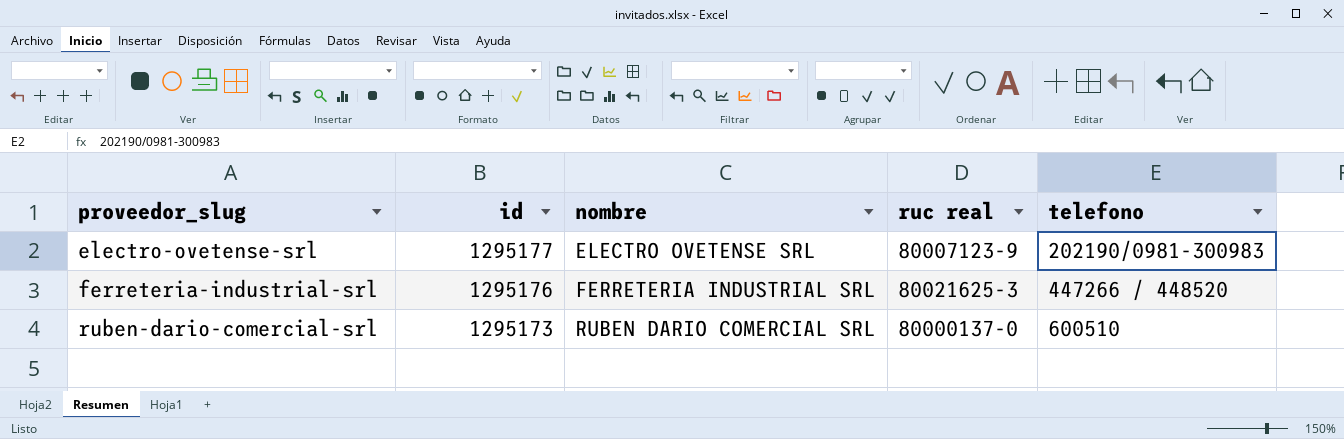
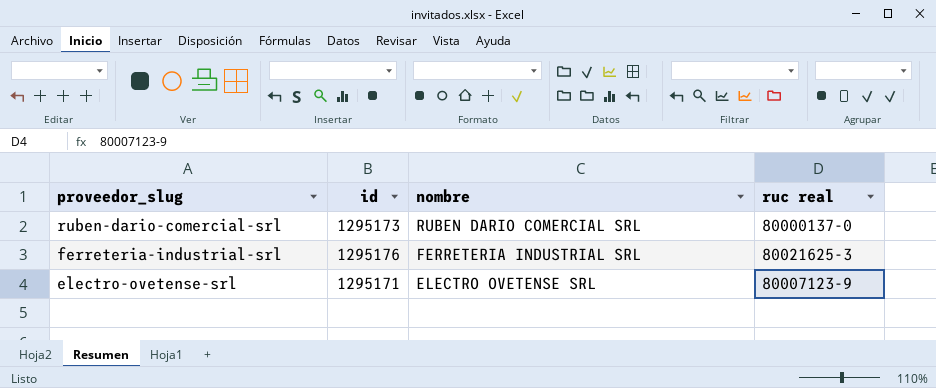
row order: proveedor_slug ascending -> proveedor_slug descending
column telefono | position: 5 -> none
electro-ovetense-srl | id: 1295177 -> 1295171

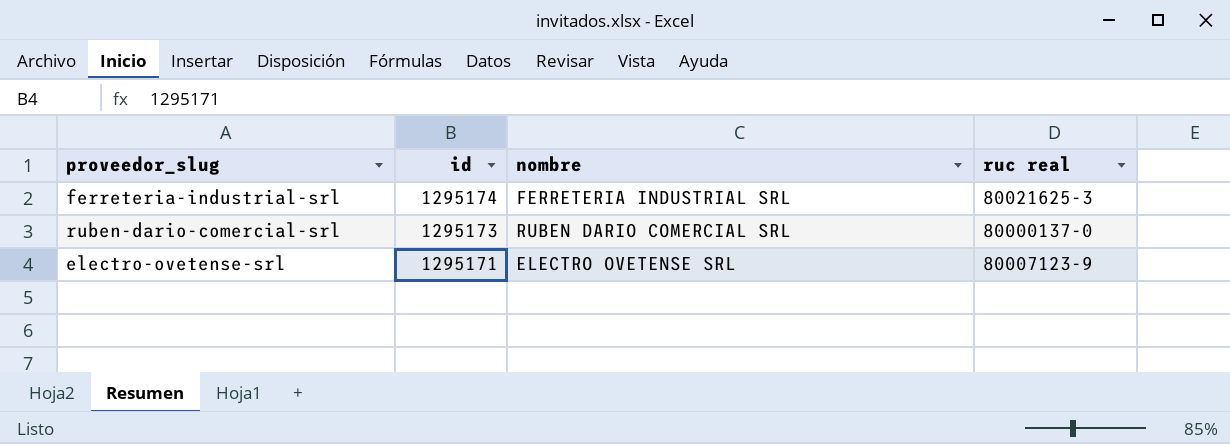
row order: proveedor_slug descending -> id descending
ferreteria-industrial-srl | id: 1295176 -> 1295174

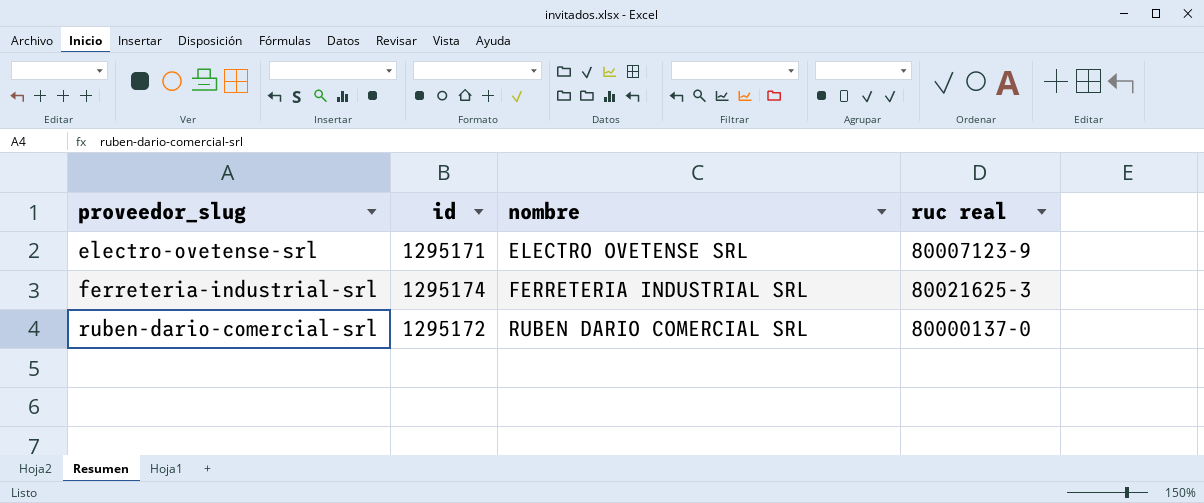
row order: id descending -> proveedor_slug ascending
ruben-dario-comercial-srl | id: 1295173 -> 1295172

